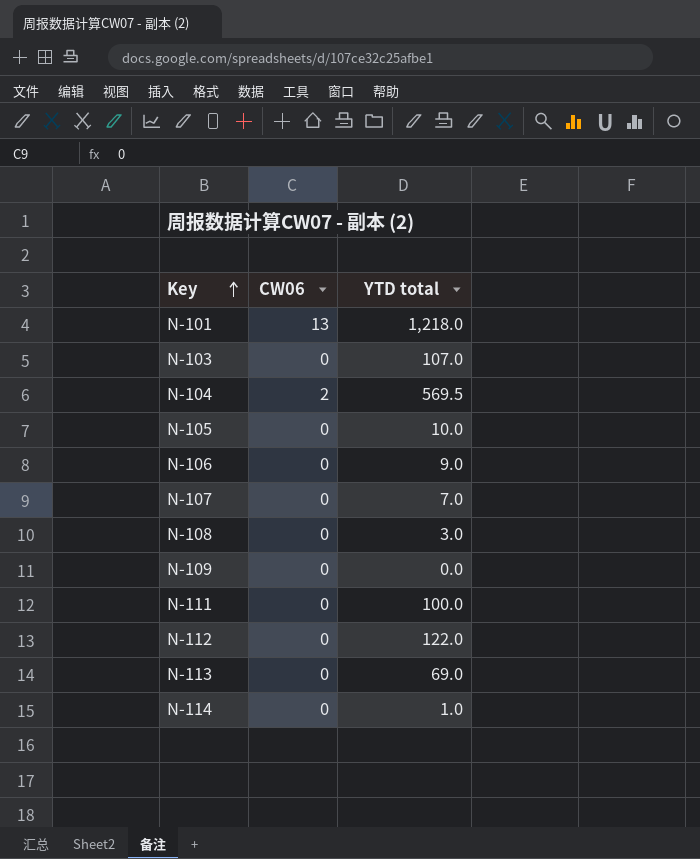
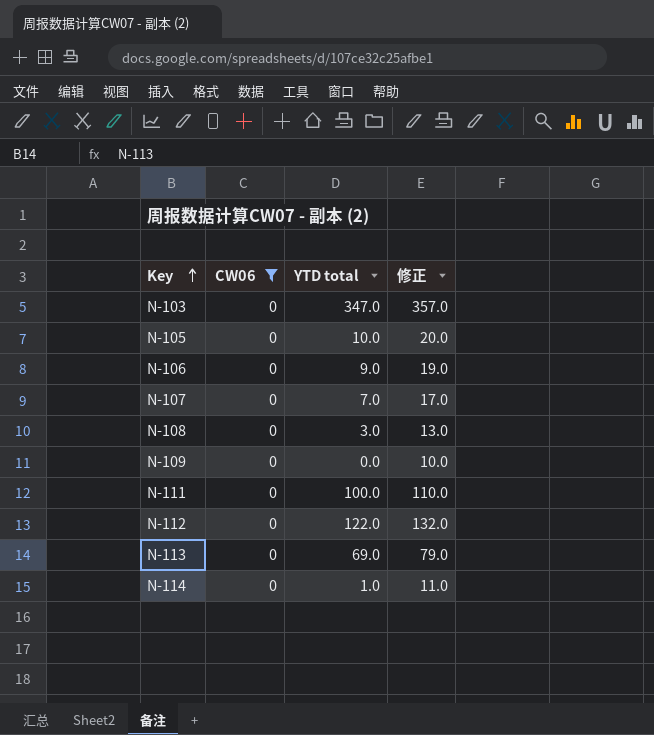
filter: none -> CW06 = 0
column 修正 | formula: none -> [YTD total] + 10
N-103 | YTD total: 107.0 -> 347.0

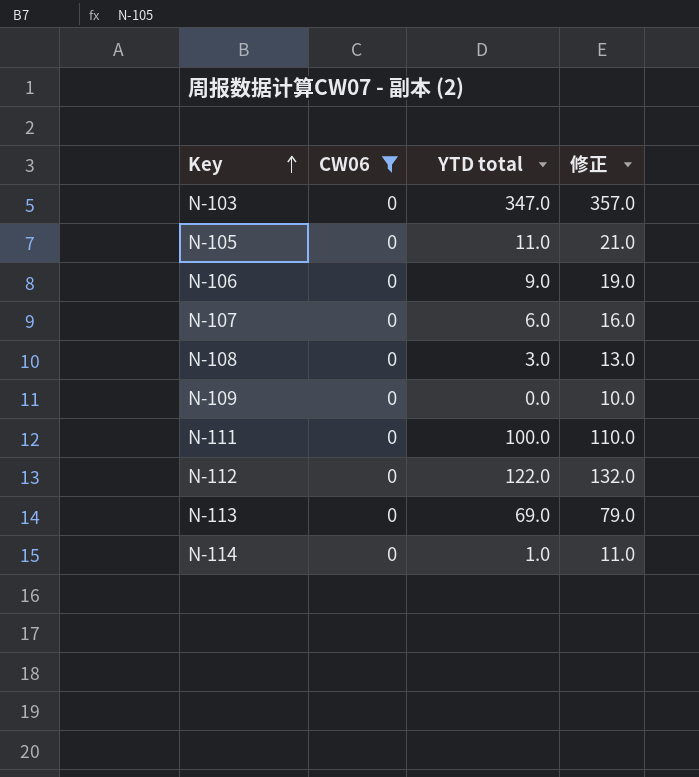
N-105 | YTD total: 10.0 -> 11.0
N-105 | 修正: 20.0 -> 21.0
N-107 | YTD total: 7.0 -> 6.0
N-107 | 修正: 17.0 -> 16.0

